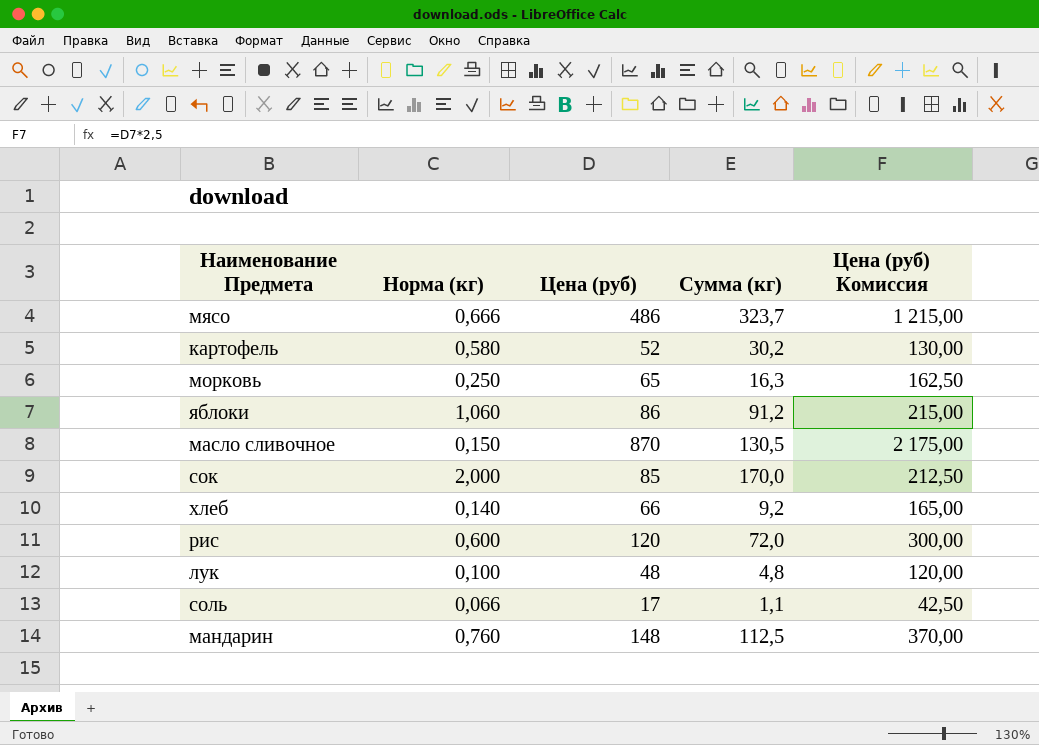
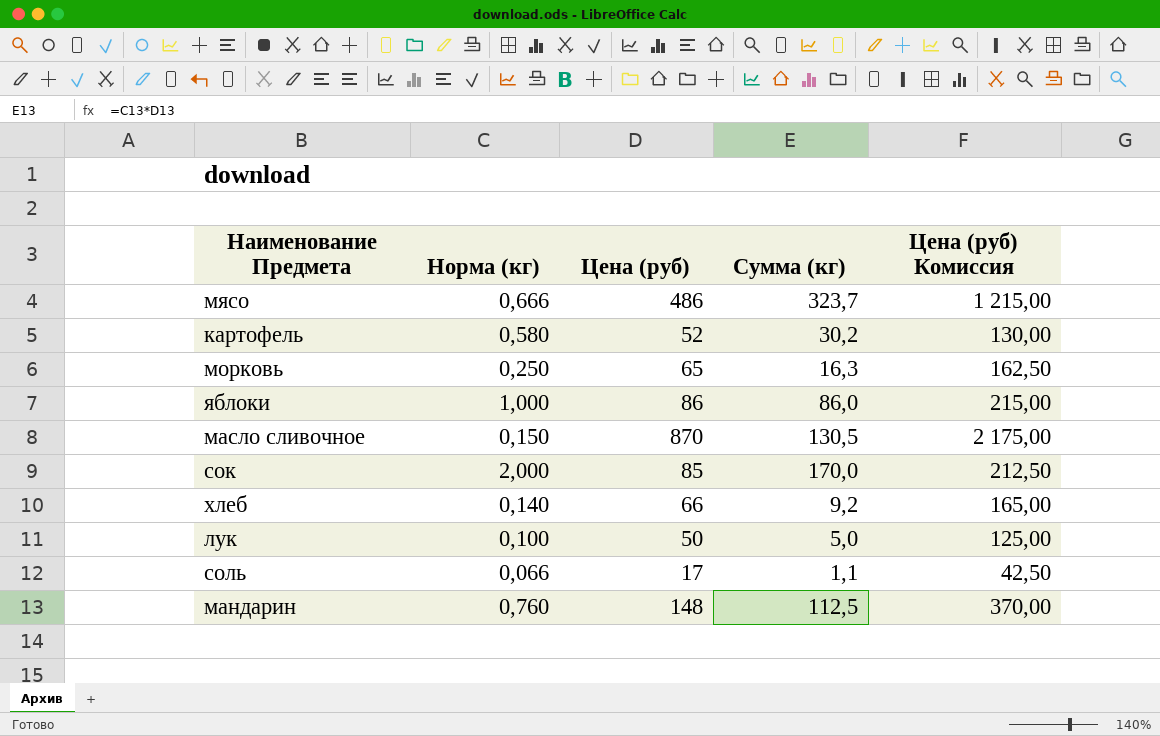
row рис: 0,600 | 120 | 72,0 | 300,00 -> none
яблоки | Норма (кг): 1,060 -> 1,000
яблоки | Сумма (кг): 91,2 -> 86,0
лук | Цена (руб): 48 -> 50
лук | Сумма (кг): 4,8 -> 5,0
лук | Цена (руб) Комиссия: 120,00 -> 125,00

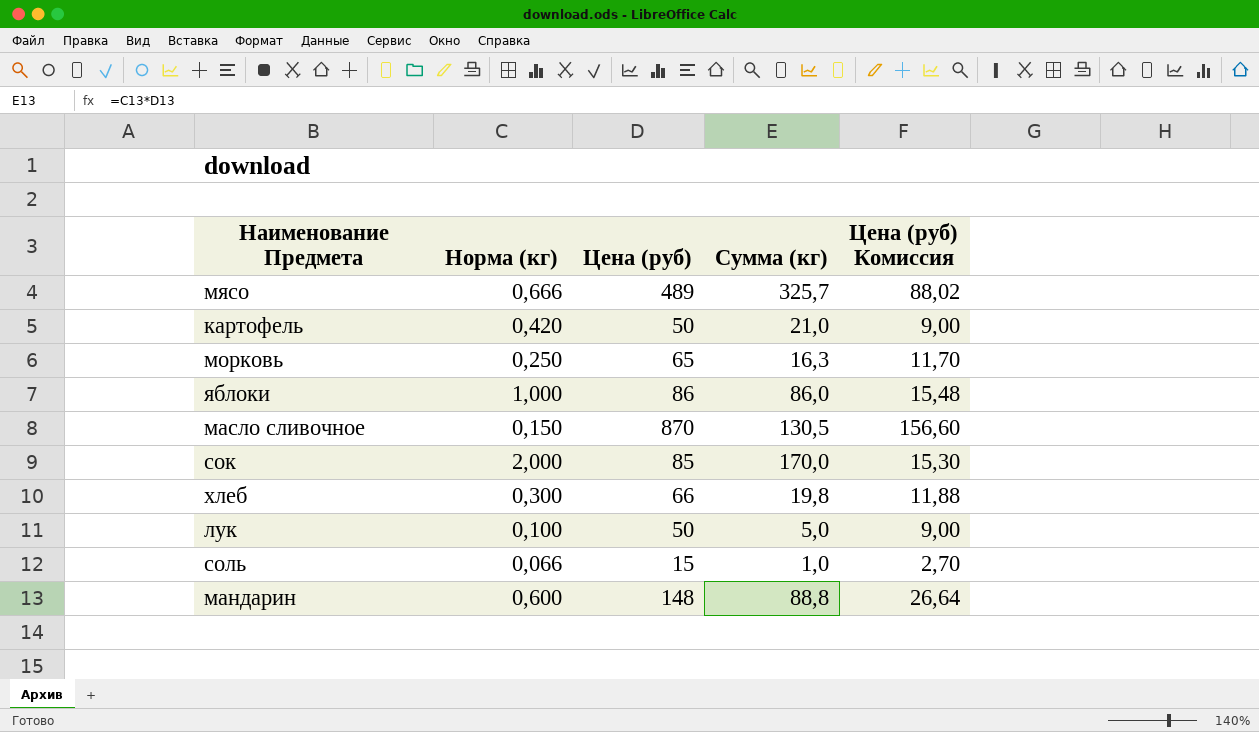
column Цена (руб) Комиссия | formula: [Цена (руб)] * 2,5 -> [Цена (руб)] * 0,18
мясо | Цена (руб): 486 -> 489
мясо | Сумма (кг): 323,7 -> 325,7
картофель | Норма (кг): 0,580 -> 0,420
картофель | Цена (руб): 52 -> 50
картофель | Сумма (кг): 30,2 -> 21,0
хлеб | Норма (кг): 0,140 -> 0,300
хлеб | Сумма (кг): 9,2 -> 19,8
соль | Цена (руб): 17 -> 15
соль | Сумма (кг): 1,1 -> 1,0
мандарин | Норма (кг): 0,760 -> 0,600
мандарин | Сумма (кг): 112,5 -> 88,8

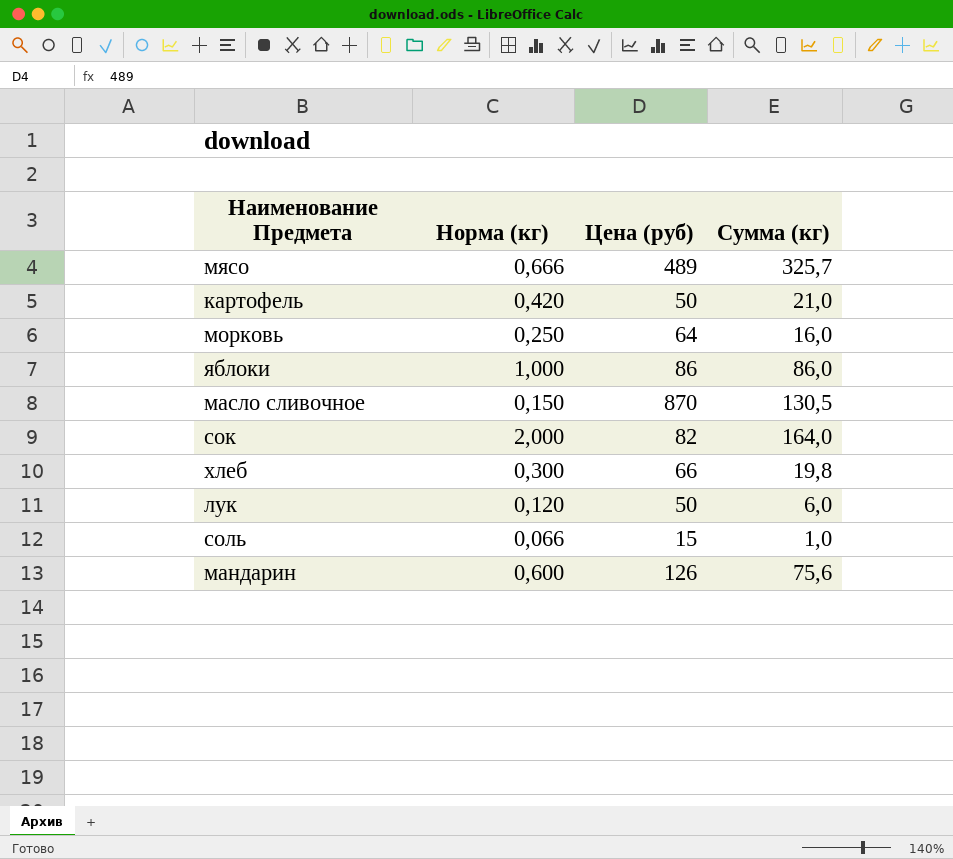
column Цена (руб) Комиссия | formula: [Цена (руб)] * 0,18 -> none
морковь | Цена (руб): 65 -> 64
морковь | Сумма (кг): 16,3 -> 16,0
сок | Цена (руб): 85 -> 82
сок | Сумма (кг): 170,0 -> 164,0
лук | Норма (кг): 0,100 -> 0,120
лук | Сумма (кг): 5,0 -> 6,0
мандарин | Цена (руб): 148 -> 126
мандарин | Сумма (кг): 88,8 -> 75,6

